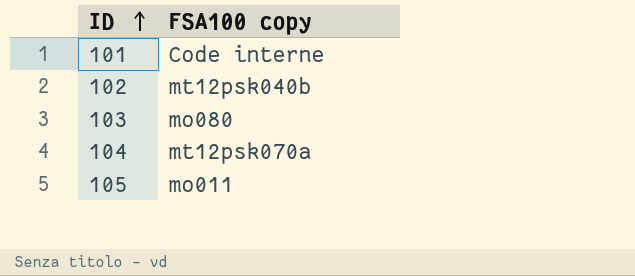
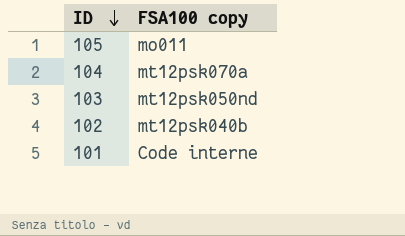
row order: ID ascending -> ID descending
103 | FSA100 copy: mo080 -> mt12psk050nd

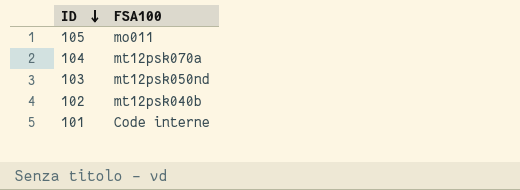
column name: FSA100 copy -> FSA100

